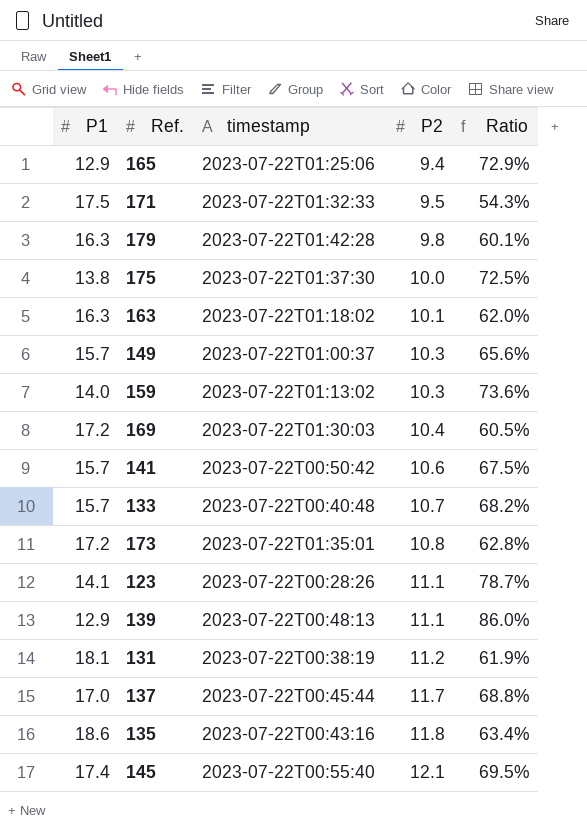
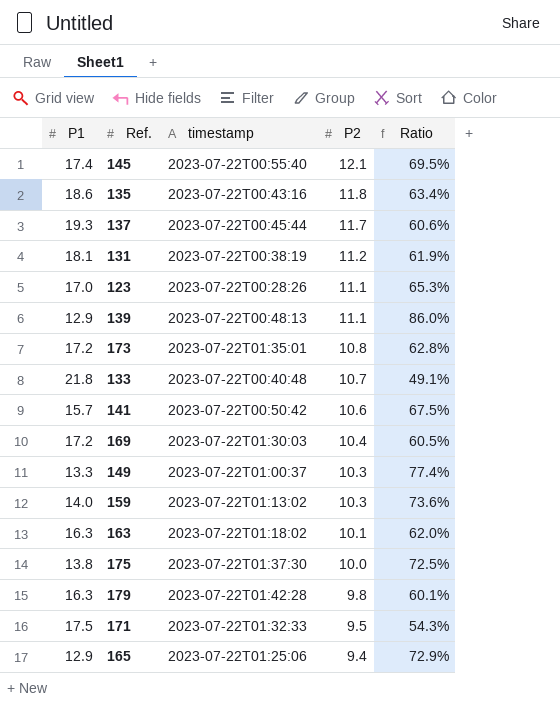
row order: P2 ascending -> P2 descending
137 | P1: 17.0 -> 19.3
137 | Ratio: 68.8% -> 60.6%
123 | P1: 14.1 -> 17.0
123 | Ratio: 78.7% -> 65.3%
133 | P1: 15.7 -> 21.8
133 | Ratio: 68.2% -> 49.1%
149 | P1: 15.7 -> 13.3
149 | Ratio: 65.6% -> 77.4%

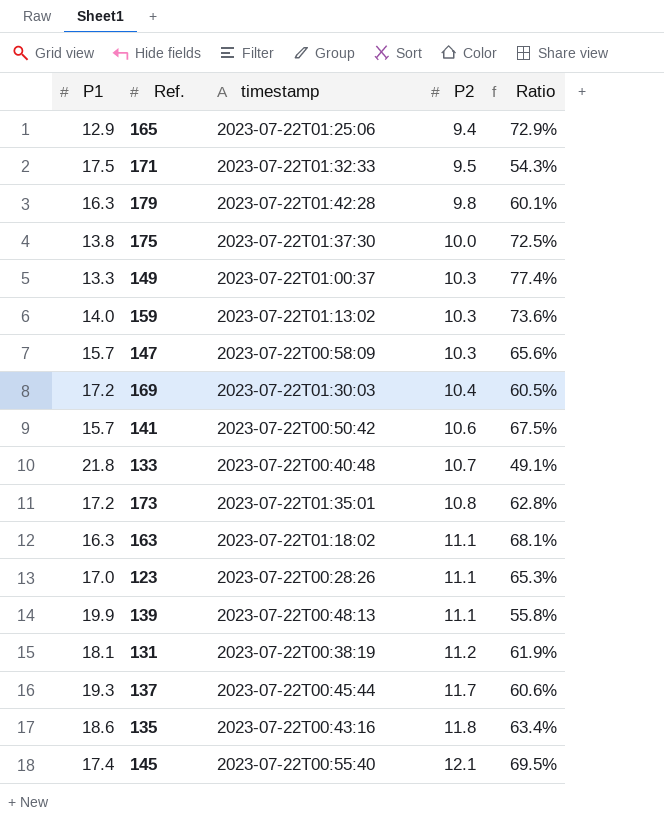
row order: P2 descending -> P2 ascending
row 147: none -> 15.7 | 2023-07-22T00:58:09 | 10.3 | 65.6%
163 | P2: 10.1 -> 11.1
163 | Ratio: 62.0% -> 68.1%
139 | P1: 12.9 -> 19.9
139 | Ratio: 86.0% -> 55.8%

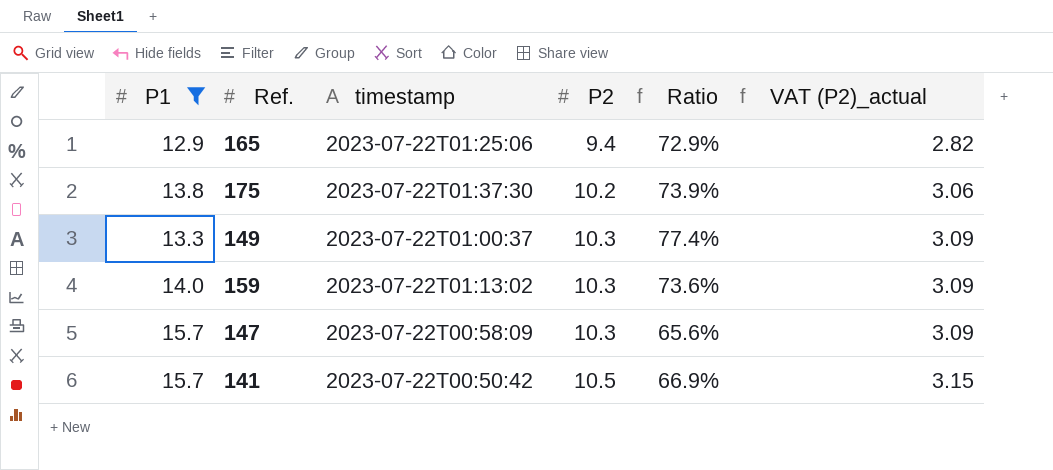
filter: none -> P1 <= 15.7
column VAT (P2)_actual | formula: none -> [P2] * 0.3
175 | P2: 10.0 -> 10.2
175 | Ratio: 72.5% -> 73.9%
141 | P2: 10.6 -> 10.5
141 | Ratio: 67.5% -> 66.9%

